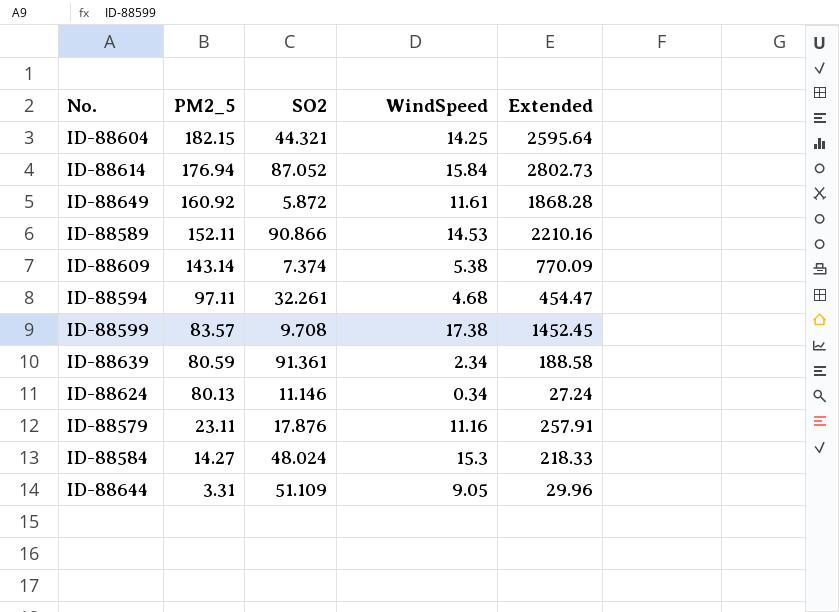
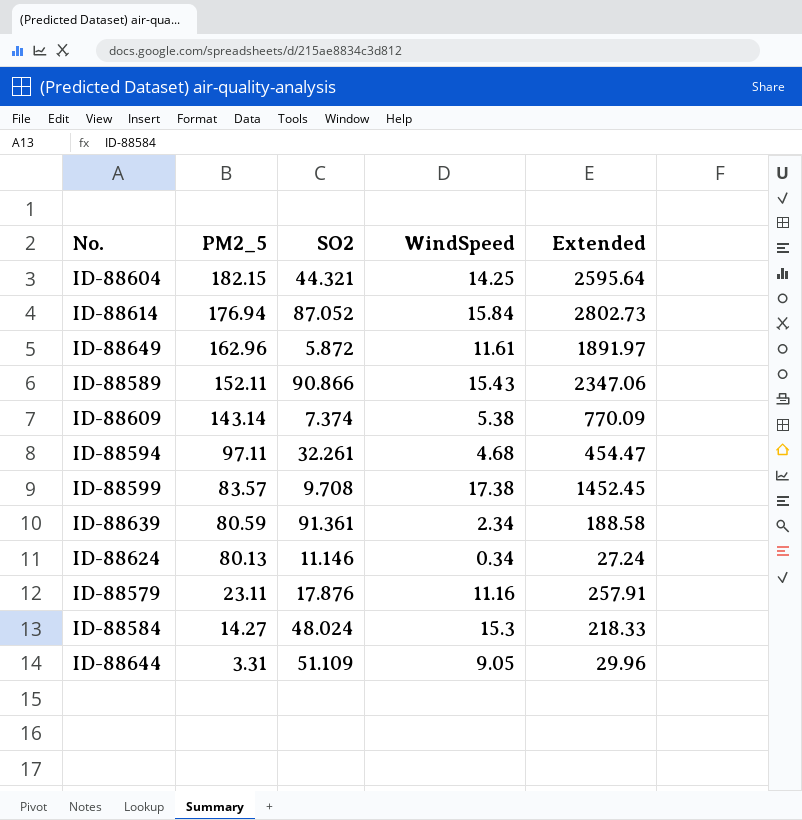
ID-88649 | PM2_5: 160.92 -> 162.96
ID-88649 | Extended: 1868.28 -> 1891.97
ID-88589 | WindSpeed: 14.53 -> 15.43
ID-88589 | Extended: 2210.16 -> 2347.06

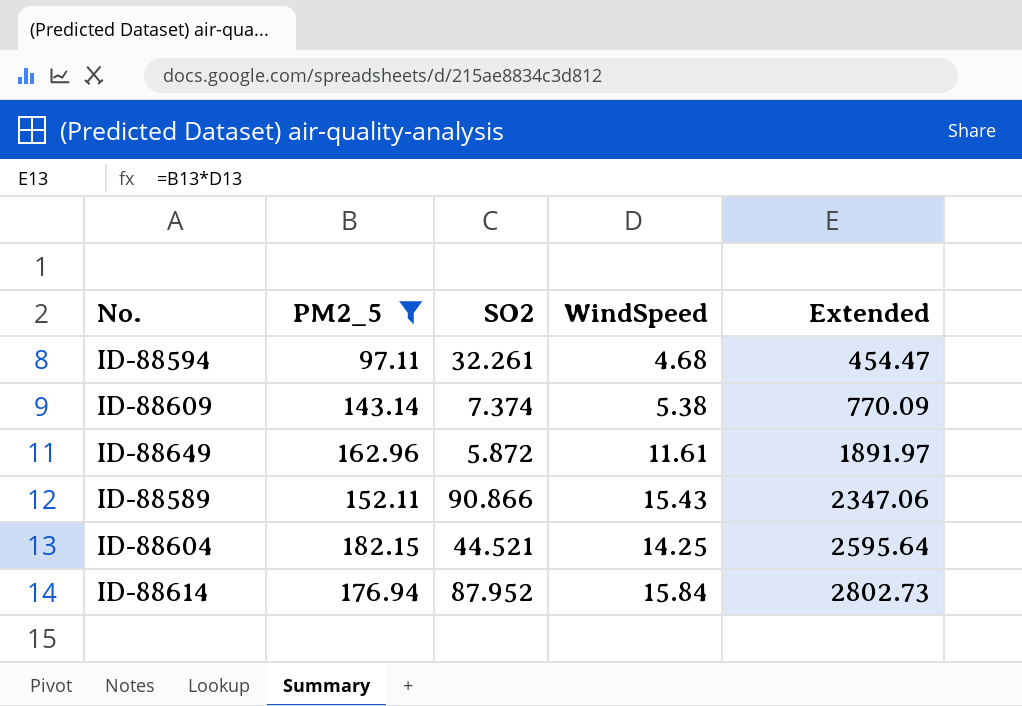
filter: none -> PM2_5 >= 97.11
row order: PM2_5 descending -> Extended ascending
ID-88604 | SO2: 44.321 -> 44.521
ID-88614 | SO2: 87.052 -> 87.952

